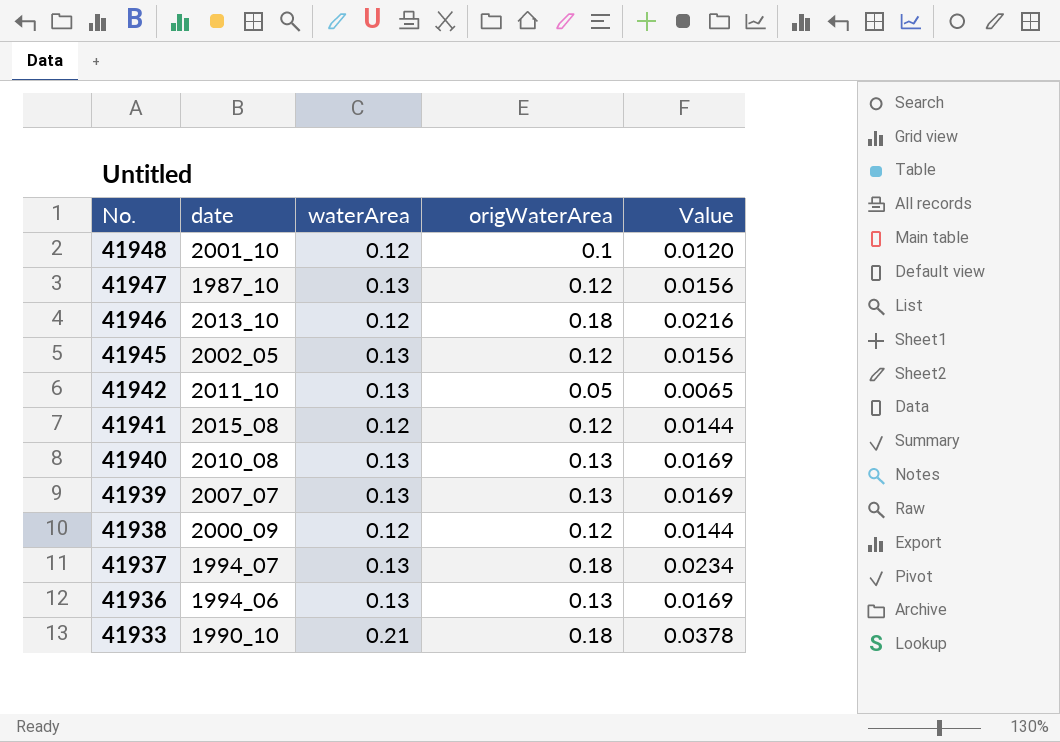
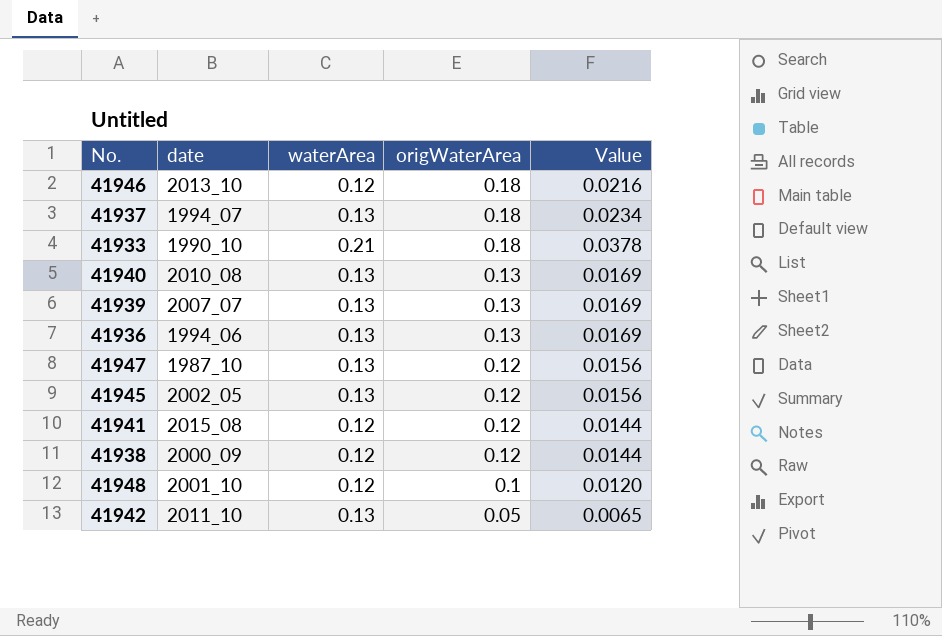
row order: No. descending -> origWaterArea descending

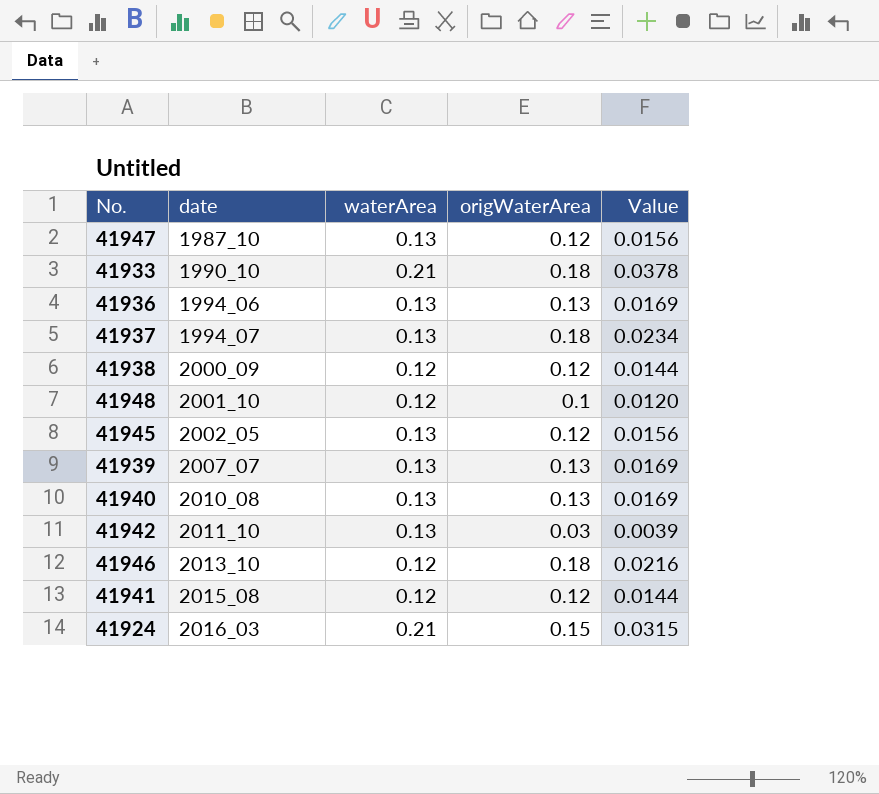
row order: origWaterArea descending -> date ascending
41942 | origWaterArea: 0.05 -> 0.03
41942 | Value: 0.0065 -> 0.0039
row 41924: none -> 2016_03 | 0.21 | 0.15 | 0.0315

